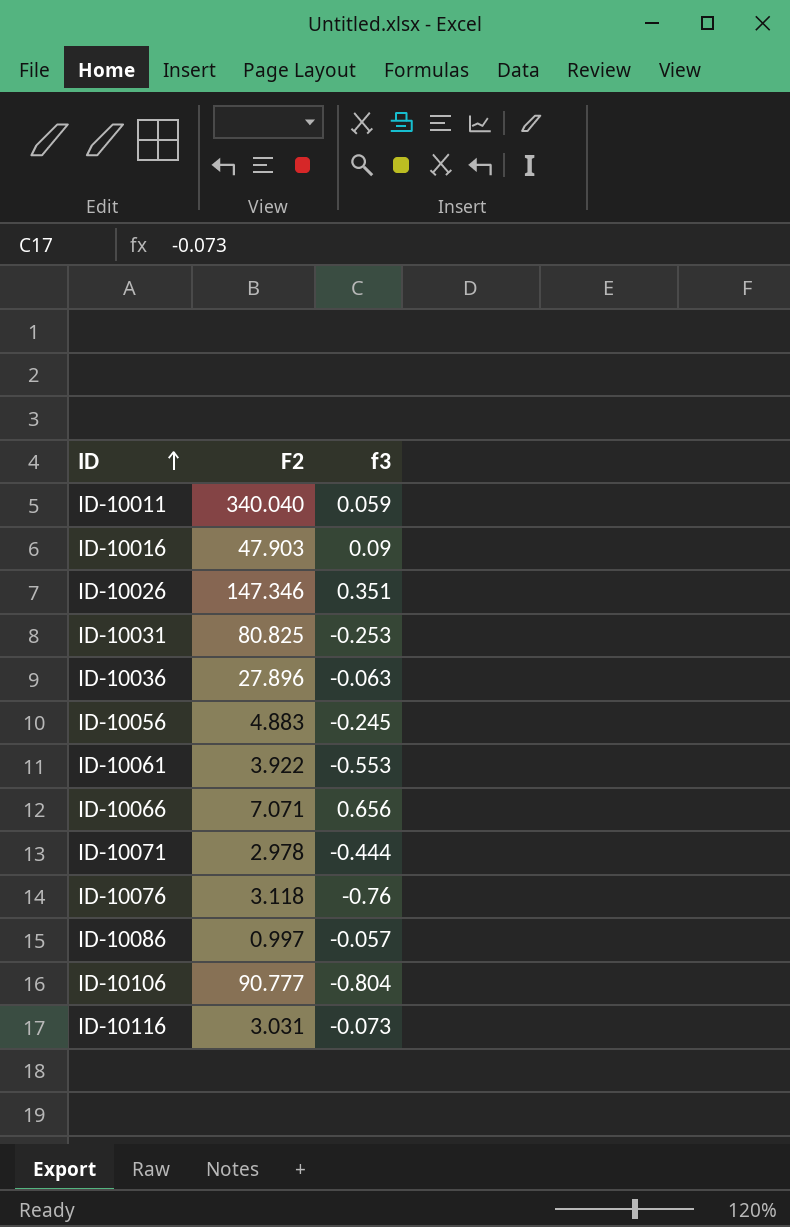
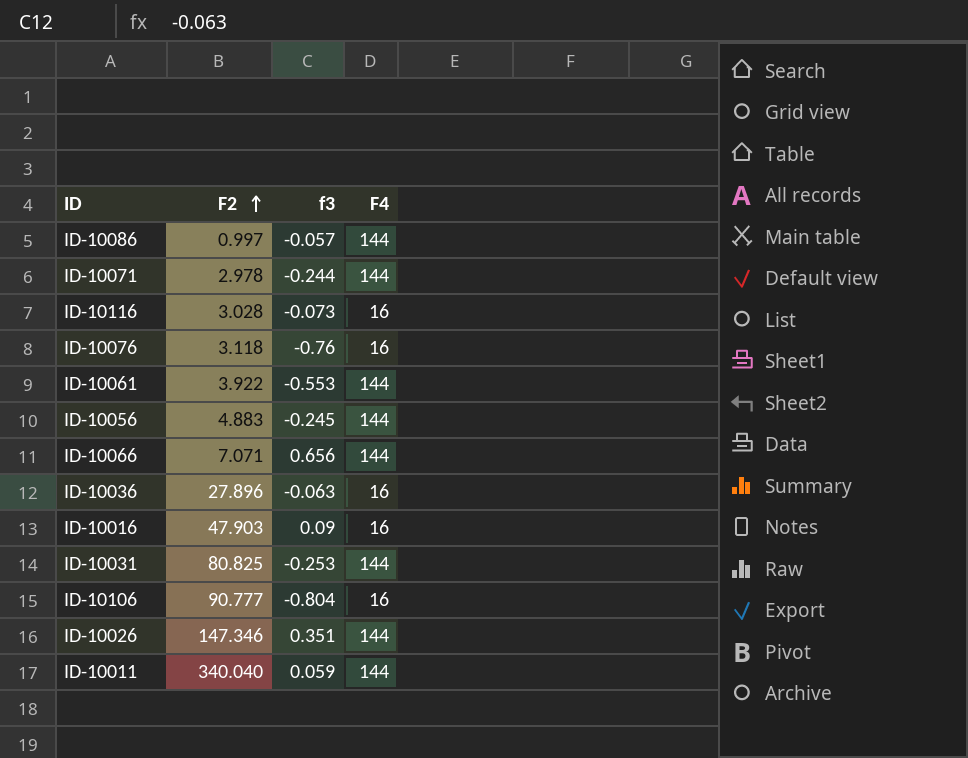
row order: ID ascending -> F2 ascending
column F4 | position: none -> 4
ID-10071 | f3: -0.444 -> -0.244
ID-10116 | F2: 3.031 -> 3.028

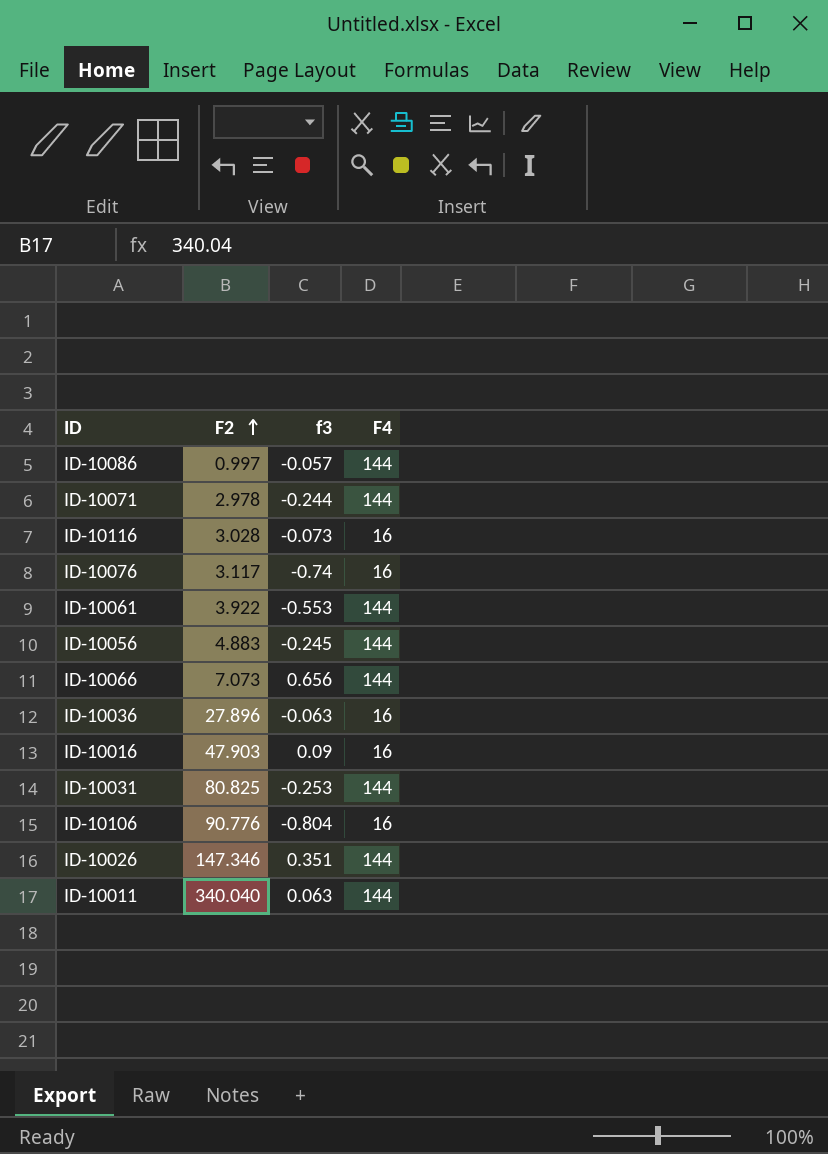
ID-10076 | F2: 3.118 -> 3.117
ID-10076 | f3: -0.76 -> -0.74
ID-10066 | F2: 7.071 -> 7.073
ID-10106 | F2: 90.777 -> 90.776
ID-10011 | f3: 0.059 -> 0.063

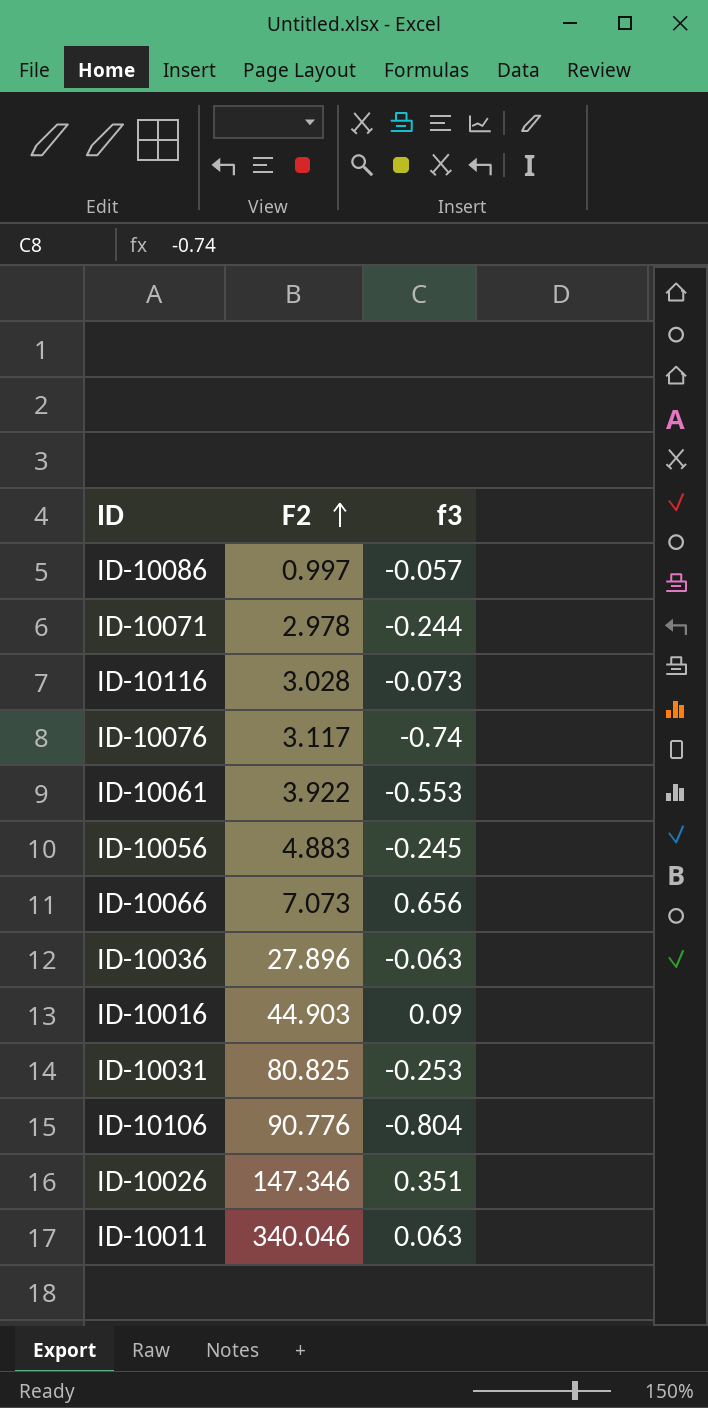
column F4 | position: 4 -> none
ID-10016 | F2: 47.903 -> 44.903
ID-10011 | F2: 340.040 -> 340.046

